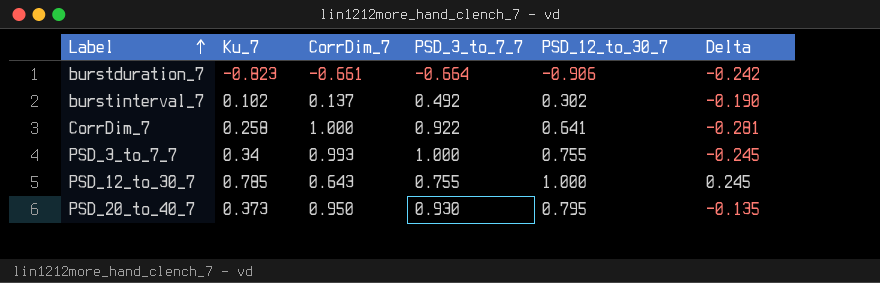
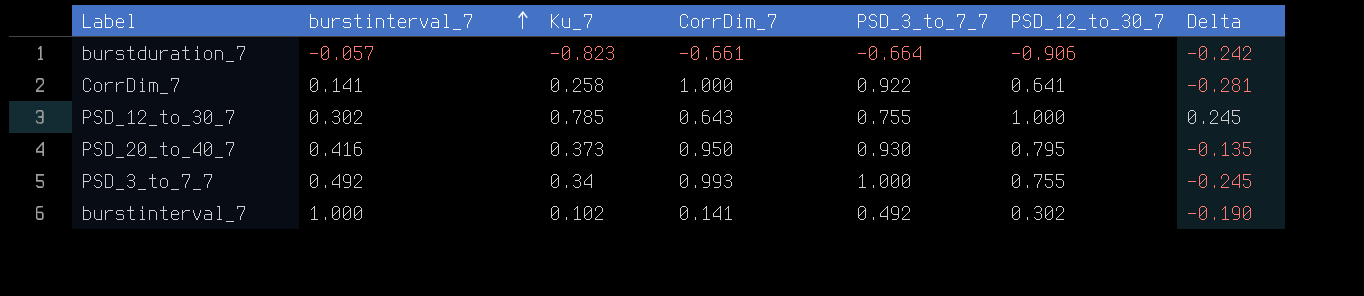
row order: Label ascending -> burstinterval_7 ascending
column burstinterval_7 | position: none -> 2
burstinterval_7 | CorrDim_7: 0.137 -> 0.141

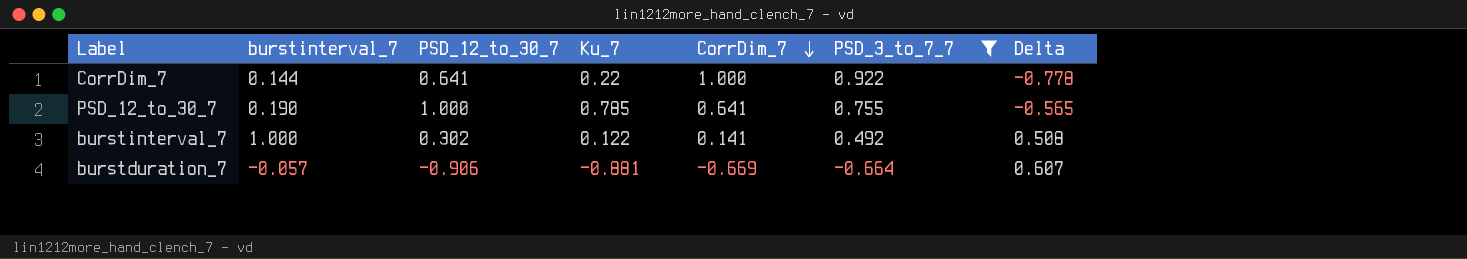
filter: none -> PSD_3_to_7_7 <= 0.922
row order: burstinterval_7 ascending -> CorrDim_7 descending
column PSD_12_to_30_7 | position: 6 -> 3
column Delta | formula: [PSD_12_to_30_7] - [PSD_3_to_7_7] -> [burstinterval_7] - [PSD_3_to_7_7]
CorrDim_7 | burstinterval_7: 0.141 -> 0.144
CorrDim_7 | Ku_7: 0.258 -> 0.22
PSD_12_to_30_7 | burstinterval_7: 0.302 -> 0.190
PSD_12_to_30_7 | CorrDim_7: 0.643 -> 0.641
burstinterval_7 | Ku_7: 0.102 -> 0.122
burstduration_7 | Ku_7: -0.823 -> -0.881
burstduration_7 | CorrDim_7: -0.661 -> -0.669

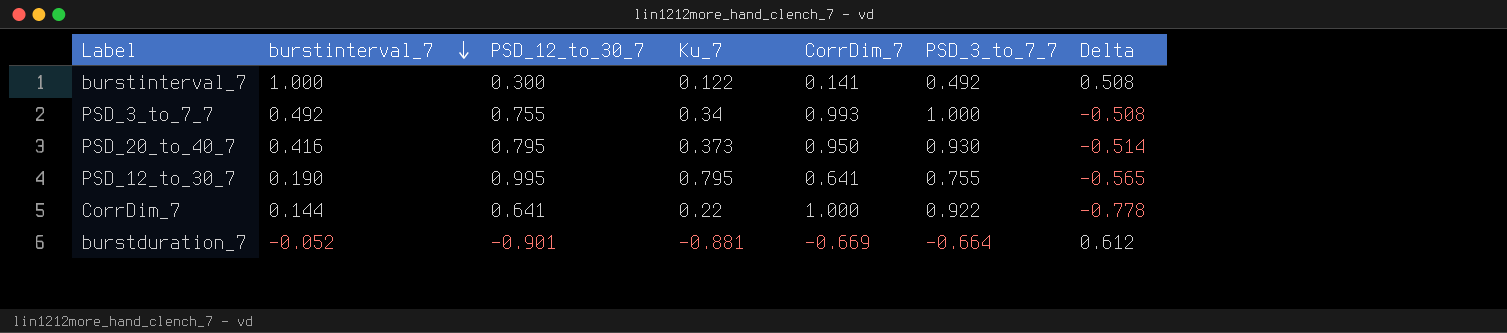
filter: PSD_3_to_7_7 <= 0.922 -> none
row order: CorrDim_7 descending -> burstinterval_7 descending
burstinterval_7 | PSD_12_to_30_7: 0.302 -> 0.300
PSD_12_to_30_7 | PSD_12_to_30_7: 1.000 -> 0.995
PSD_12_to_30_7 | Ku_7: 0.785 -> 0.795
burstduration_7 | burstinterval_7: -0.057 -> -0.052
burstduration_7 | PSD_12_to_30_7: -0.906 -> -0.901
burstduration_7 | Delta: 0.607 -> 0.612

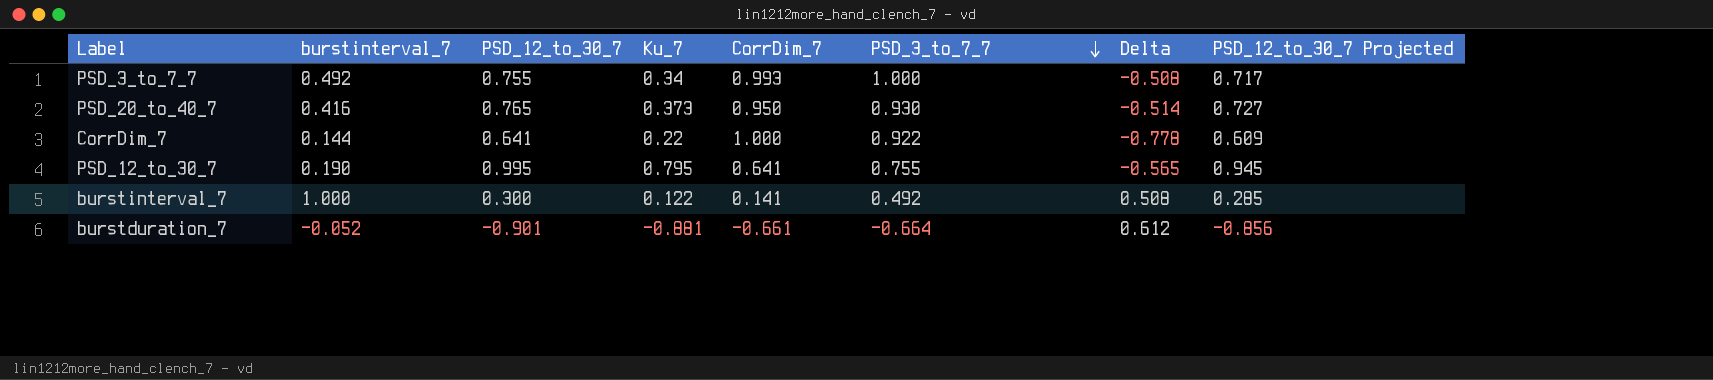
row order: burstinterval_7 descending -> PSD_3_to_7_7 descending
column PSD_12_to_30_7 Projected | formula: none -> [PSD_12_to_30_7] * 0.95
PSD_20_to_40_7 | PSD_12_to_30_7: 0.795 -> 0.765
burstduration_7 | CorrDim_7: -0.669 -> -0.661

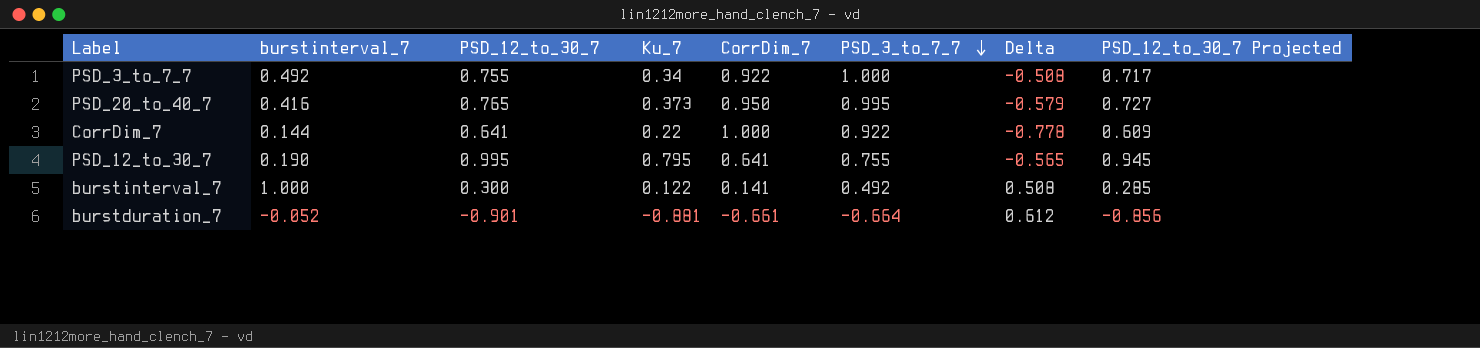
PSD_3_to_7_7 | CorrDim_7: 0.993 -> 0.922
PSD_20_to_40_7 | PSD_3_to_7_7: 0.930 -> 0.995
PSD_20_to_40_7 | Delta: -0.514 -> -0.579

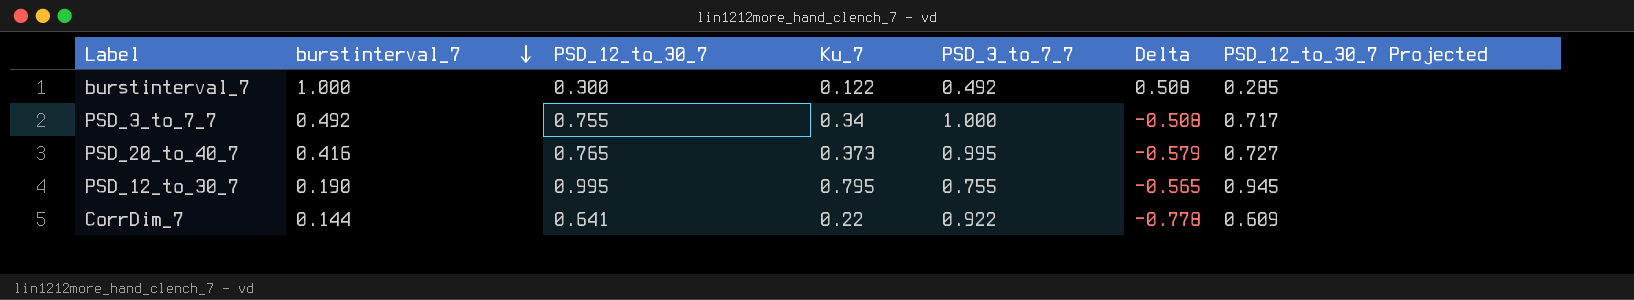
row order: PSD_3_to_7_7 descending -> burstinterval_7 descending
column CorrDim_7 | position: 5 -> none
row burstduration_7: -0.052 | -0.901 | -0.881 | -0.661 | -0.664 | 0.612 | -0.856 -> none

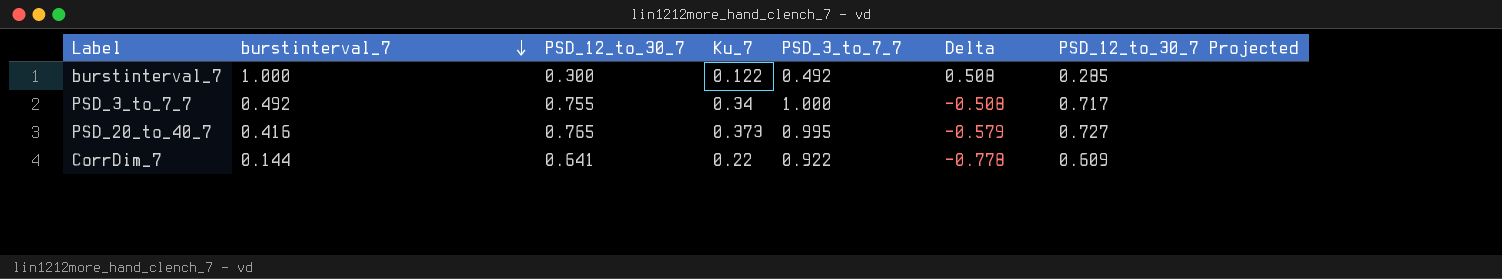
row PSD_12_to_30_7: 0.190 | 0.995 | 0.795 | 0.755 | -0.565 | 0.945 -> none

